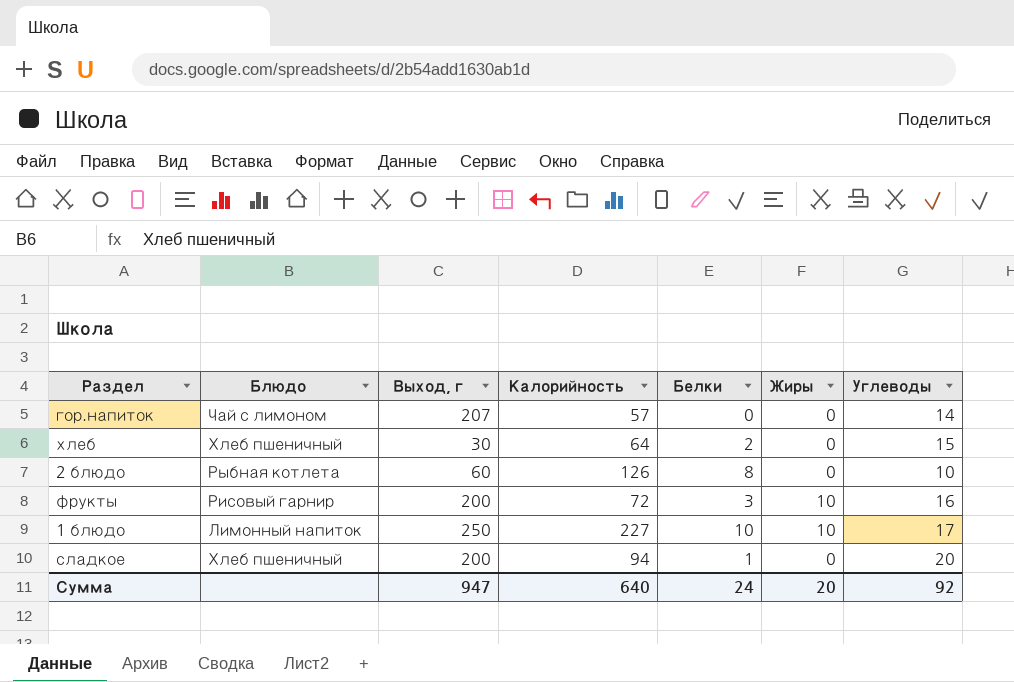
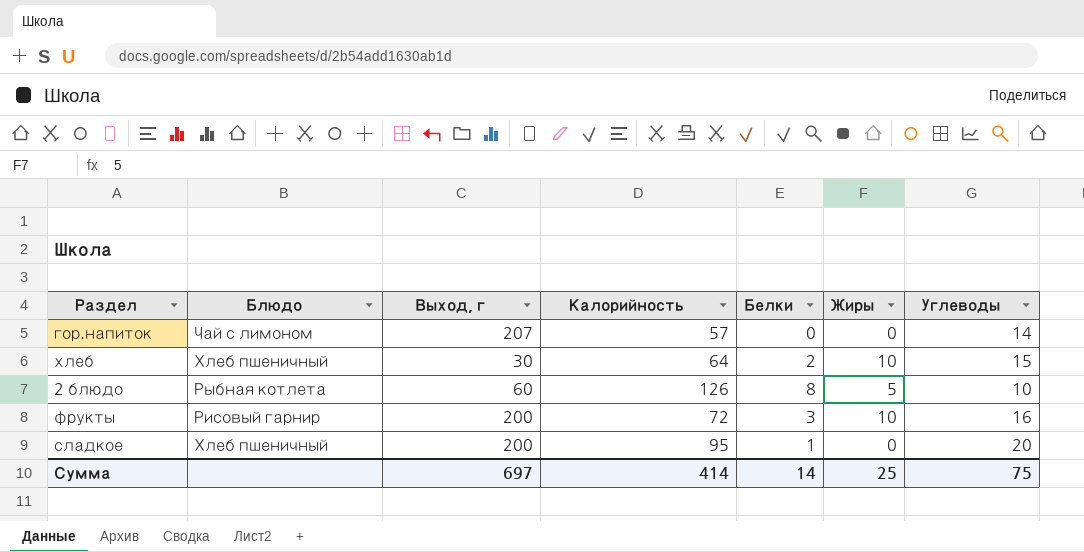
row 1 блюдо: Лимонный напиток | 250 | 227 | 10 | 10 | 17 -> none
хлеб | Жиры: 0 -> 10
2 блюдо | Жиры: 0 -> 5
сладкое | Калорийность: 94 -> 95
Сумма | Выход, г: 947 -> 697
Сумма | Калорийность: 640 -> 414
Сумма | Белки: 24 -> 14
Сумма | Жиры: 20 -> 25
Сумма | Углеводы: 92 -> 75

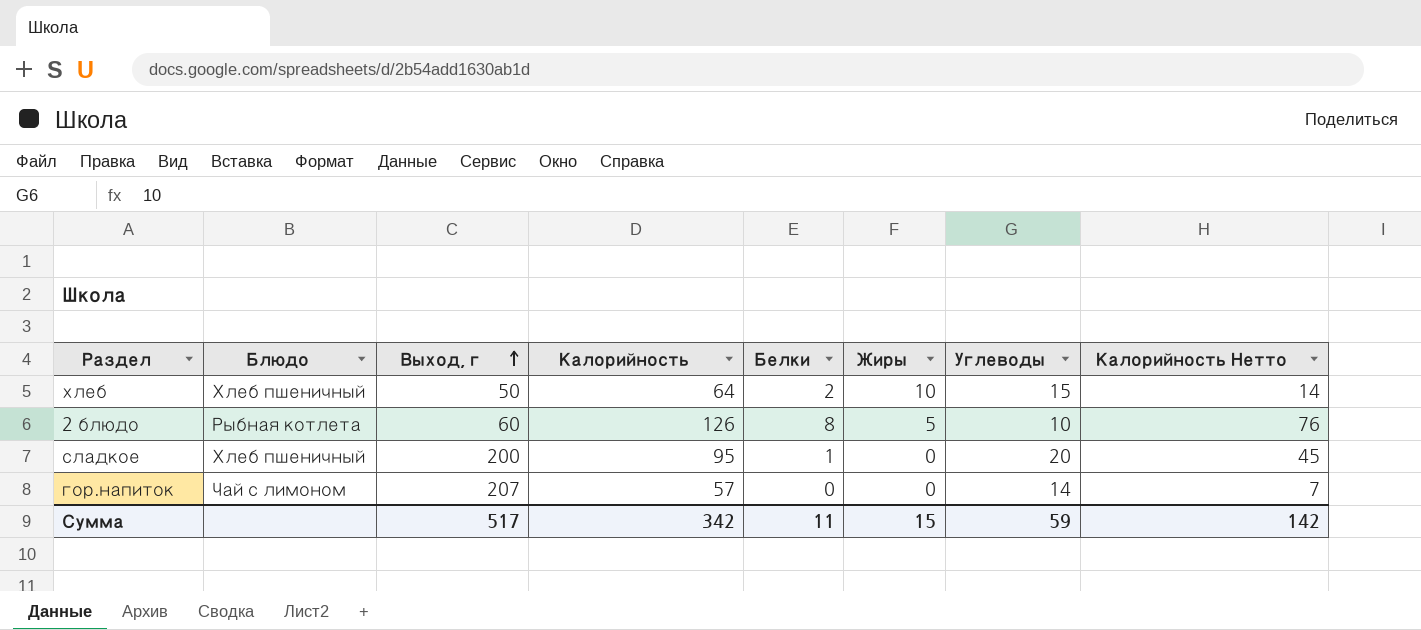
row order: none -> Выход, г ascending
column Калорийность Нетто | formula: none -> [Калорийность] - 50
row фрукты: Рисовый гарнир | 200 | 72 | 3 | 10 | 16 -> none
хлеб | Выход, г: 30 -> 50
Сумма | Выход, г: 697 -> 517
Сумма | Калорийность: 414 -> 342
Сумма | Белки: 14 -> 11
Сумма | Жиры: 25 -> 15
Сумма | Углеводы: 75 -> 59

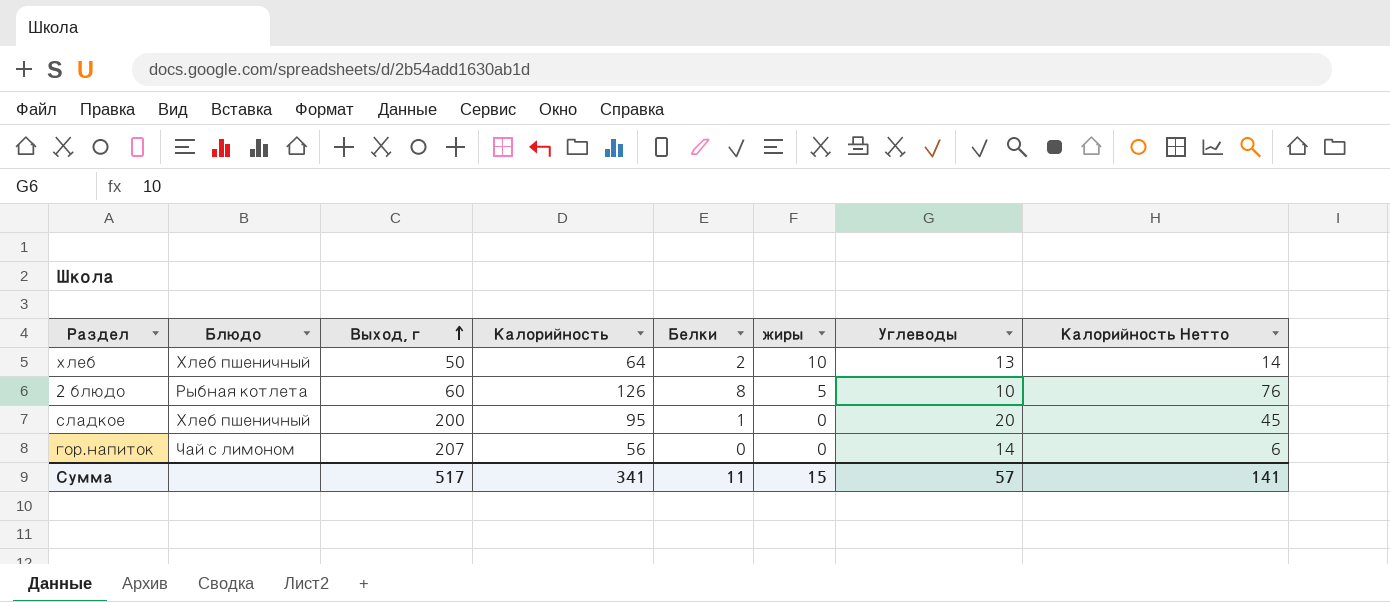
column name: Жиры -> жиры
хлеб | Углеводы: 15 -> 13
гор.напиток | Калорийность: 57 -> 56
гор.напиток | Калорийность Нетто: 7 -> 6
Сумма | Калорийность: 342 -> 341
Сумма | Углеводы: 59 -> 57
Сумма | Калорийность Нетто: 142 -> 141

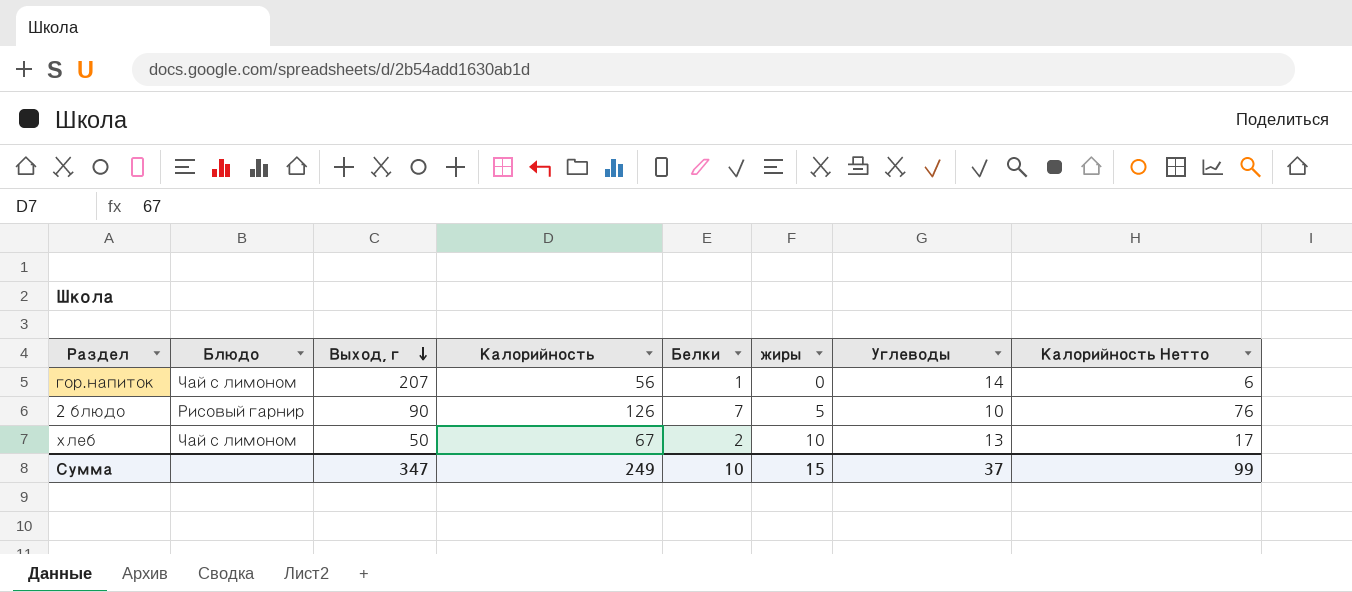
row order: Выход, г ascending -> Выход, г descending
row сладкое: Хлеб пшеничный | 200 | 95 | 1 | 0 | 20 | 45 -> none
гор.напиток | Белки: 0 -> 1
2 блюдо | Блюдо: Рыбная котлета -> Рисовый гарнир
2 блюдо | Выход, г: 60 -> 90
2 блюдо | Белки: 8 -> 7
хлеб | Блюдо: Хлеб пшеничный -> Чай с лимоном
хлеб | Калорийность: 64 -> 67
хлеб | Калорийность Нетто: 14 -> 17
Сумма | Выход, г: 517 -> 347
Сумма | Калорийность: 341 -> 249
Сумма | Белки: 11 -> 10
Сумма | Углеводы: 57 -> 37
Сумма | Калорийность Нетто: 141 -> 99

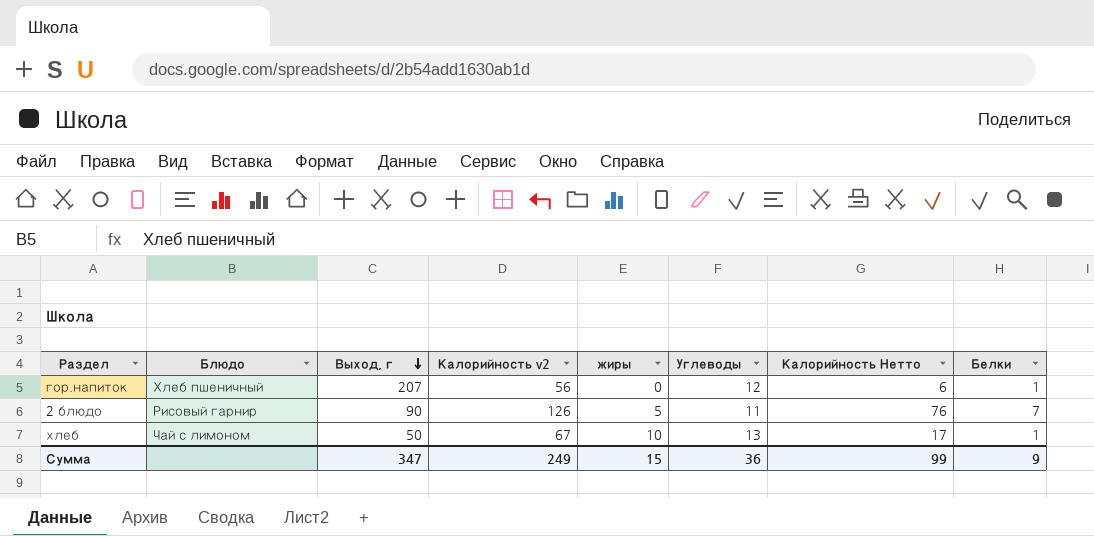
column name: Калорийность -> Калорийность v2
column Белки | position: 5 -> 8
гор.напиток | Блюдо: Чай с лимоном -> Хлеб пшеничный
гор.напиток | Углеводы: 14 -> 12
2 блюдо | Углеводы: 10 -> 11
хлеб | Белки: 2 -> 1
Сумма | Углеводы: 37 -> 36
Сумма | Белки: 10 -> 9

